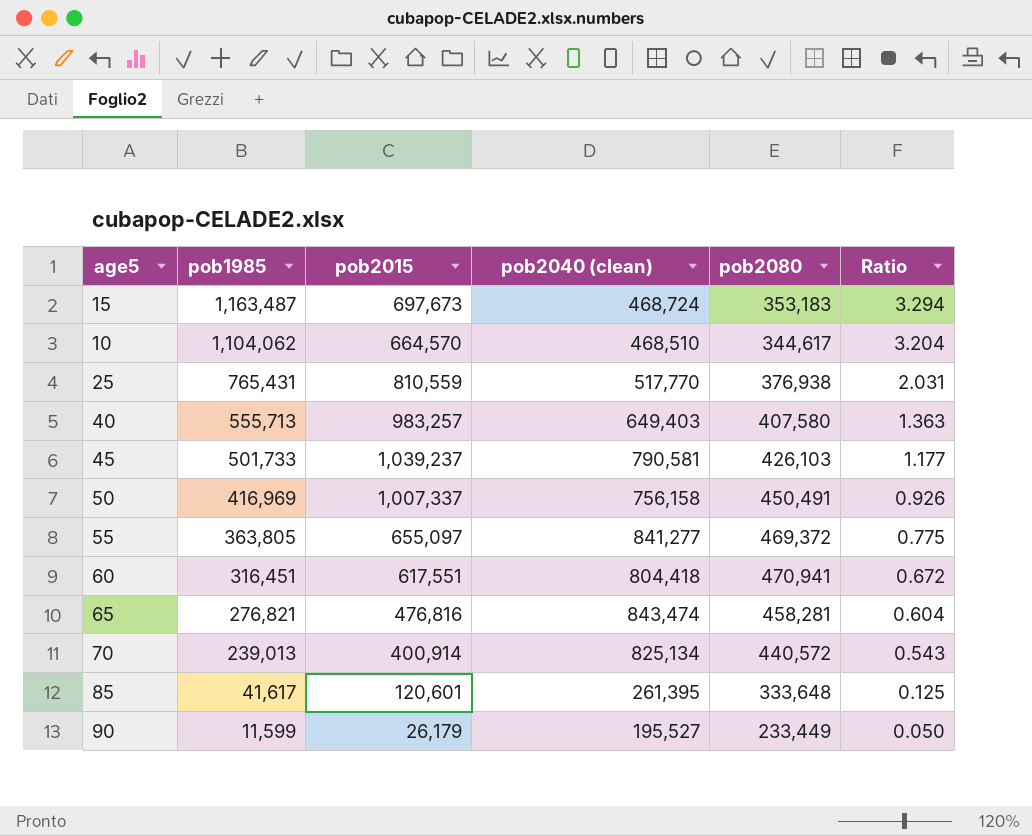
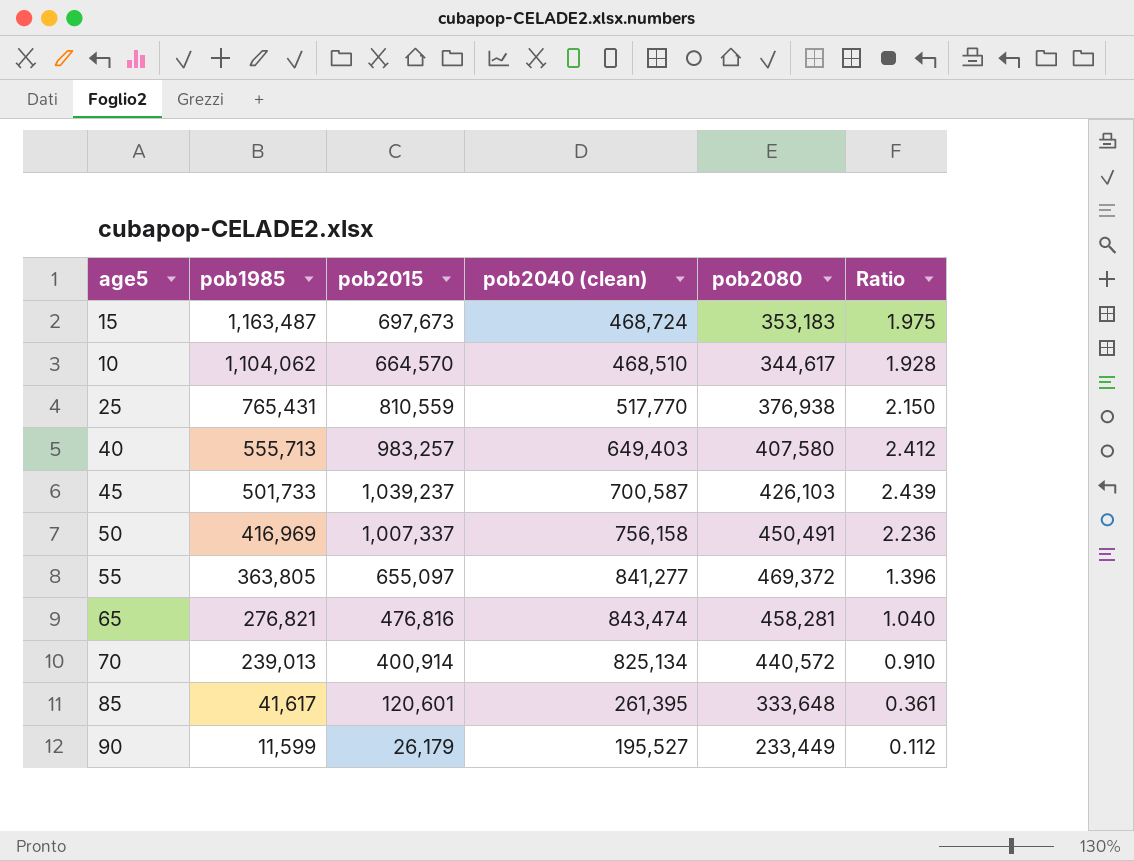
column Ratio | formula: [pob1985] / [pob2080] -> [pob2015] / [pob2080]
row 60: 316,451 | 617,551 | 804,418 | 470,941 | 0.672 -> none
45 | pob2040 (clean): 790,581 -> 700,587

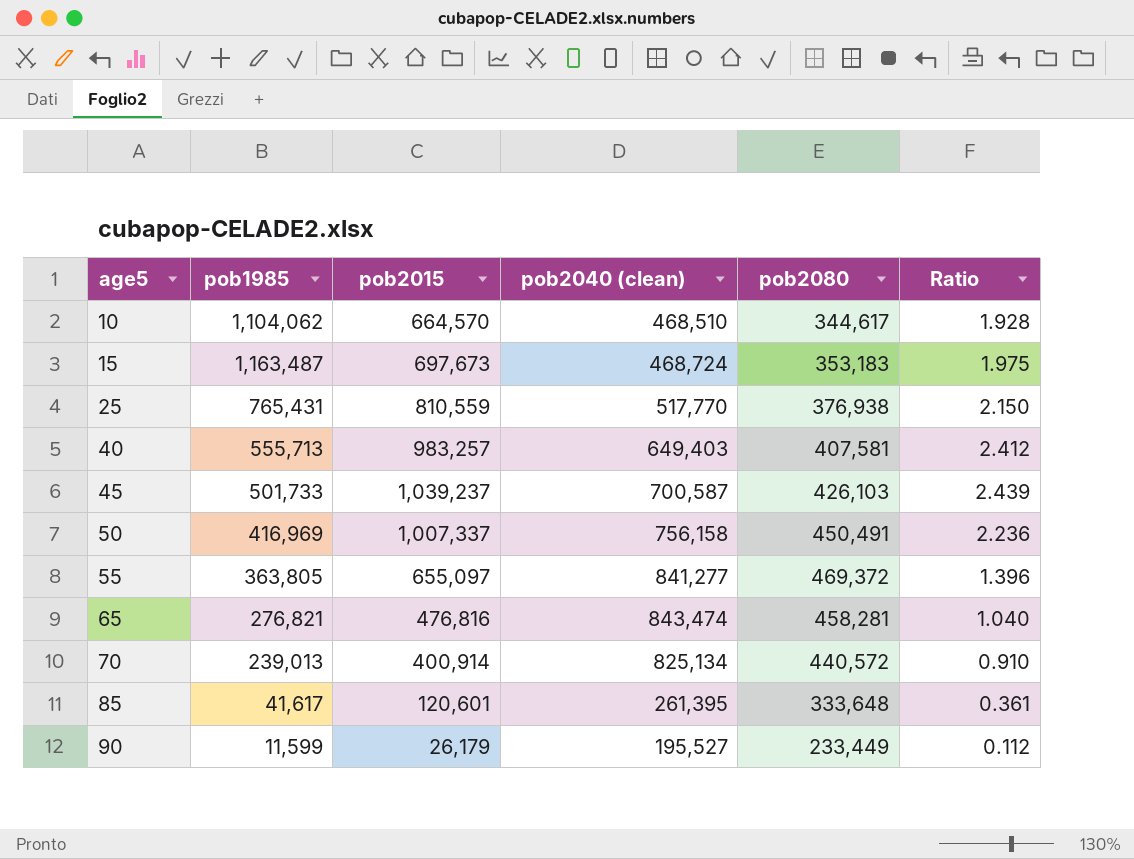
row order: pob1985 descending -> age5 ascending
40 | pob2080: 407,580 -> 407,581

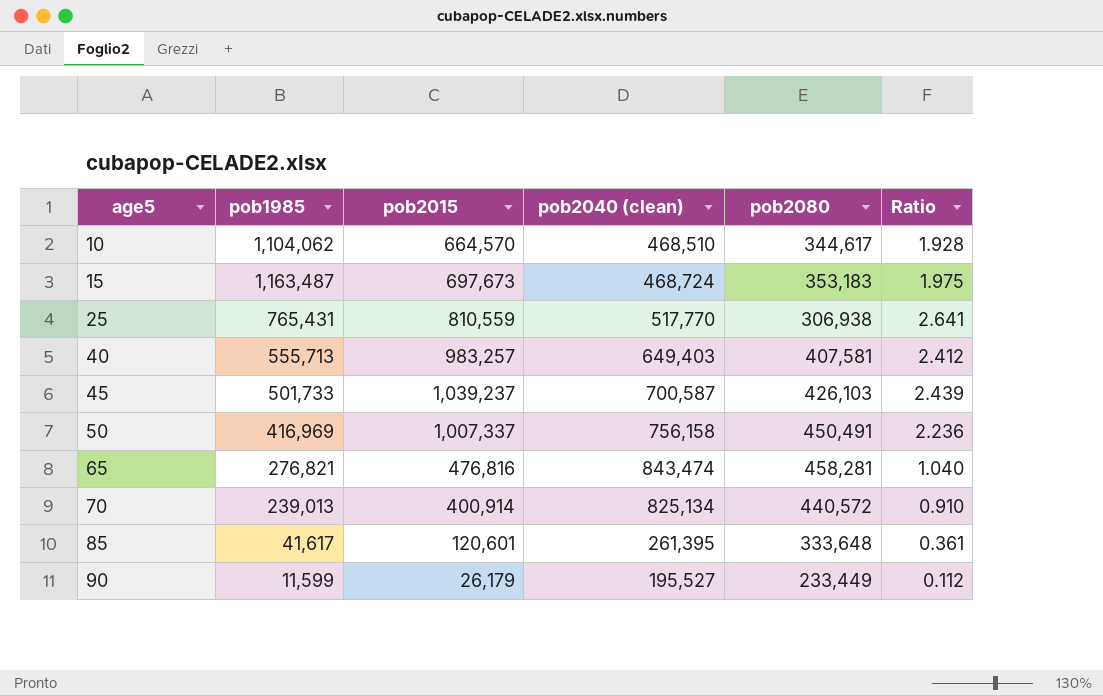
row 55: 363,805 | 655,097 | 841,277 | 469,372 | 1.396 -> none
25 | pob2080: 376,938 -> 306,938
25 | Ratio: 2.150 -> 2.641

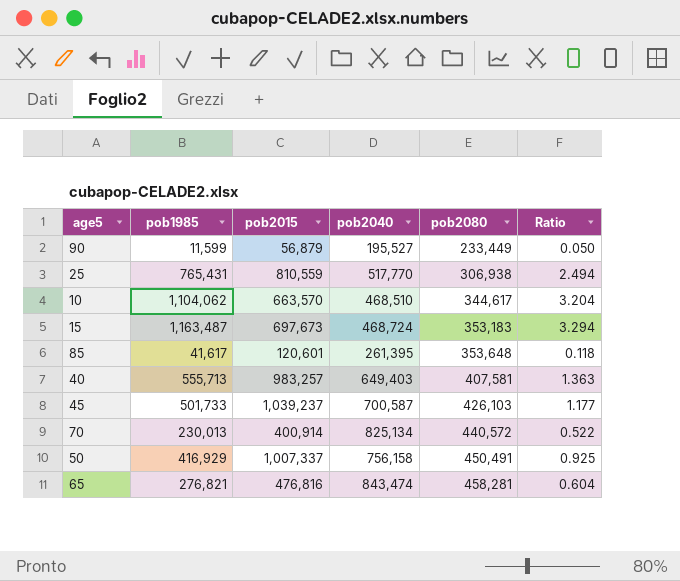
row order: age5 ascending -> pob2080 ascending
column name: pob2040 (clean) -> pob2040
column Ratio | formula: [pob2015] / [pob2080] -> [pob1985] / [pob2080]
90 | pob2015: 26,179 -> 56,879
10 | pob2015: 664,570 -> 663,570
85 | pob2080: 333,648 -> 353,648
70 | pob1985: 239,013 -> 230,013
50 | pob1985: 416,969 -> 416,929

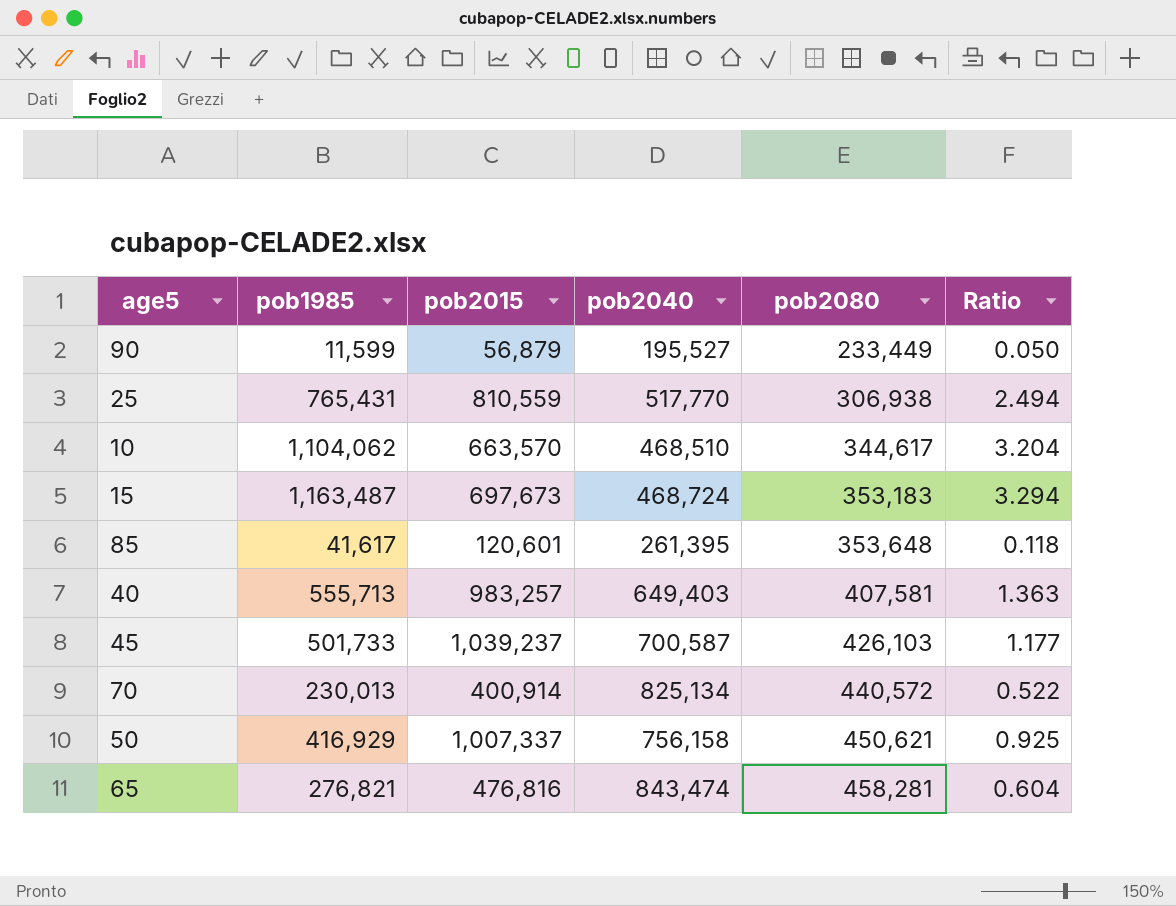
50 | pob2080: 450,491 -> 450,621

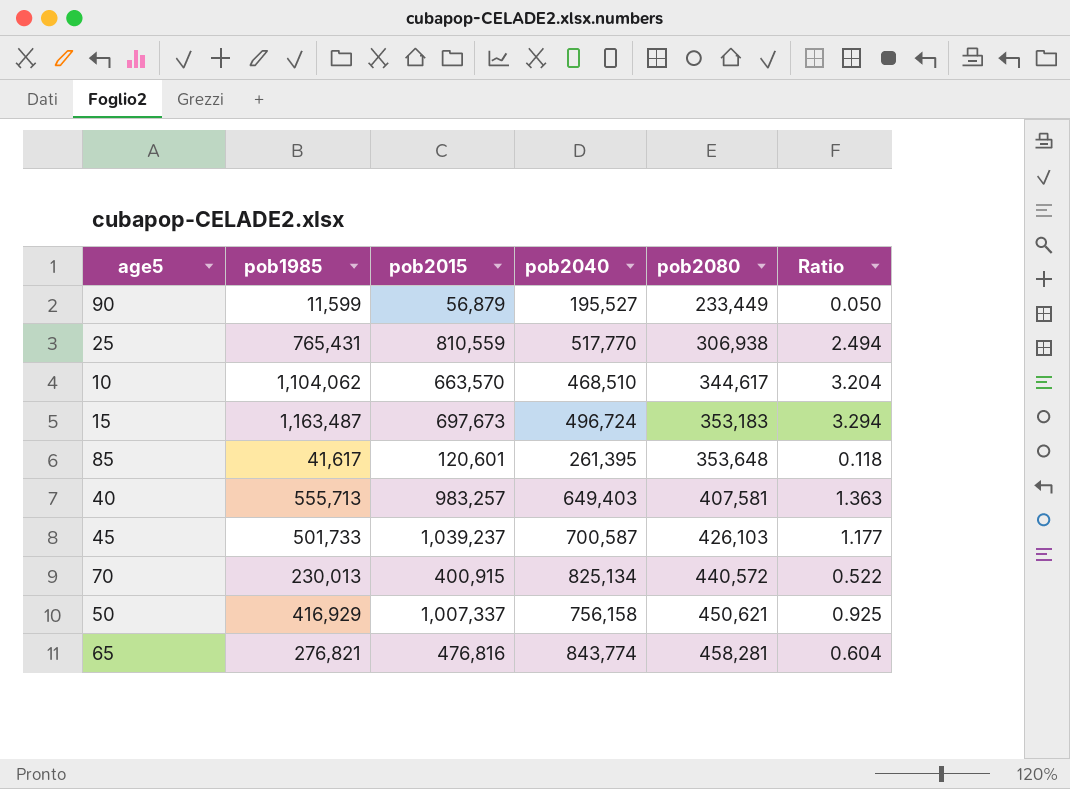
15 | pob2040: 468,724 -> 496,724
70 | pob2015: 400,914 -> 400,915
65 | pob2040: 843,474 -> 843,774

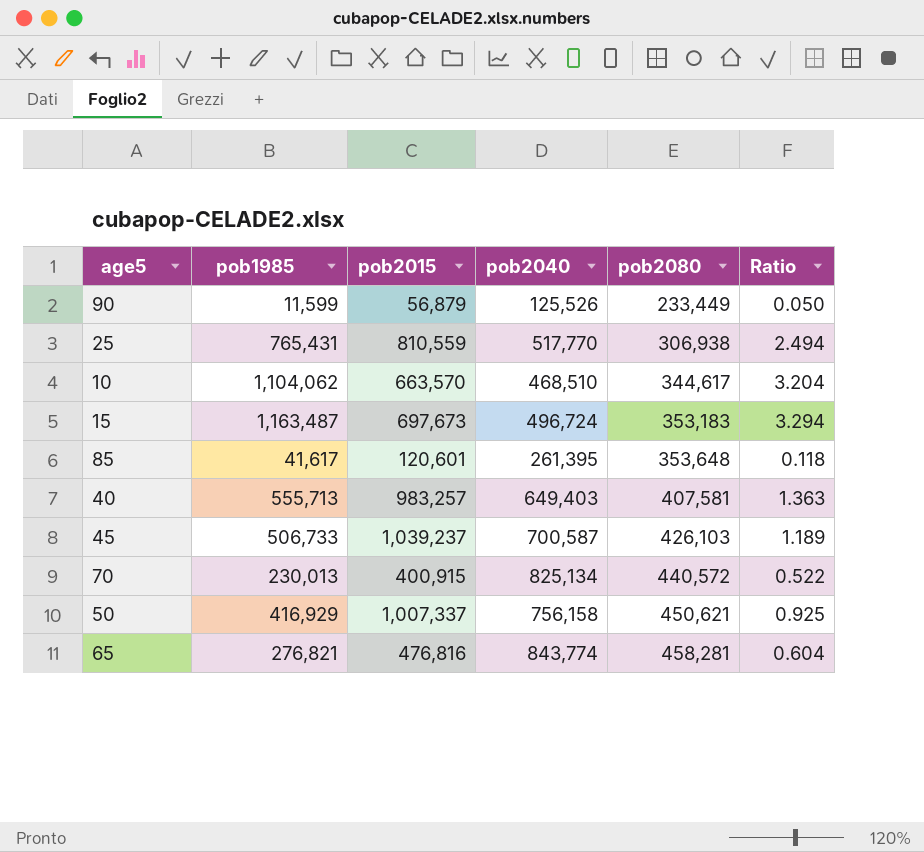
90 | pob2040: 195,527 -> 125,526
45 | pob1985: 501,733 -> 506,733
45 | Ratio: 1.177 -> 1.189

